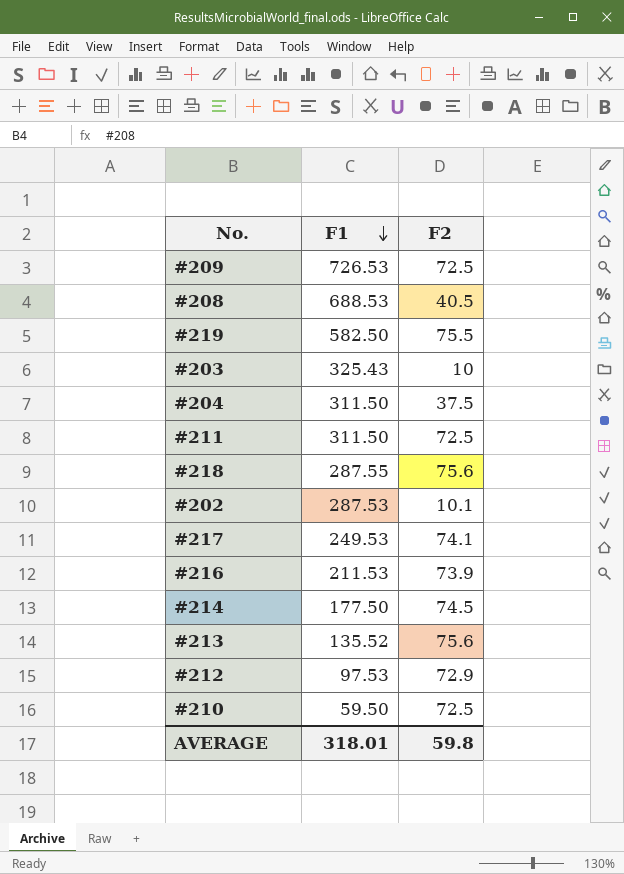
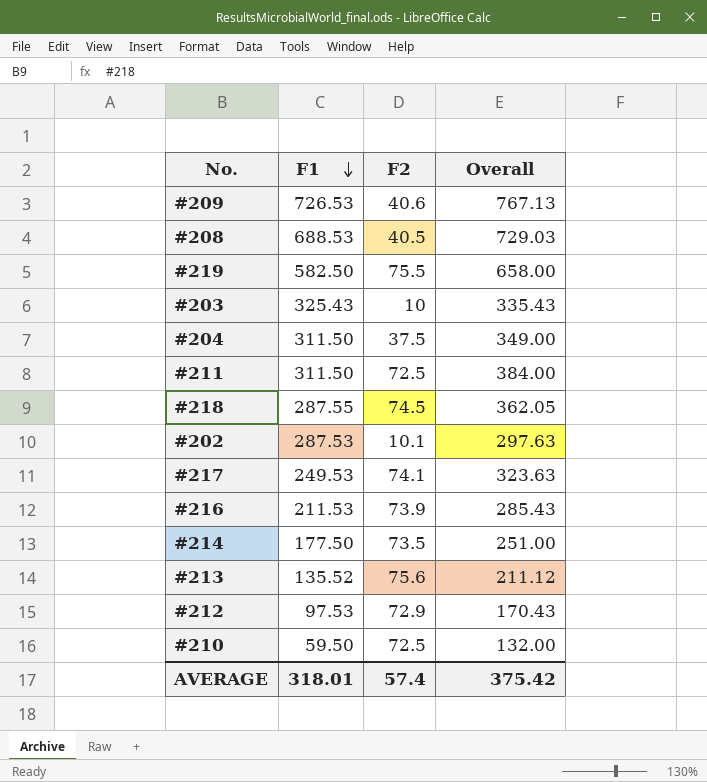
column Overall | formula: none -> [F1] + [F2]
#209 | F2: 72.5 -> 40.6
#218 | F2: 75.6 -> 74.5
#214 | F2: 74.5 -> 73.5
AVERAGE | F2: 59.8 -> 57.4

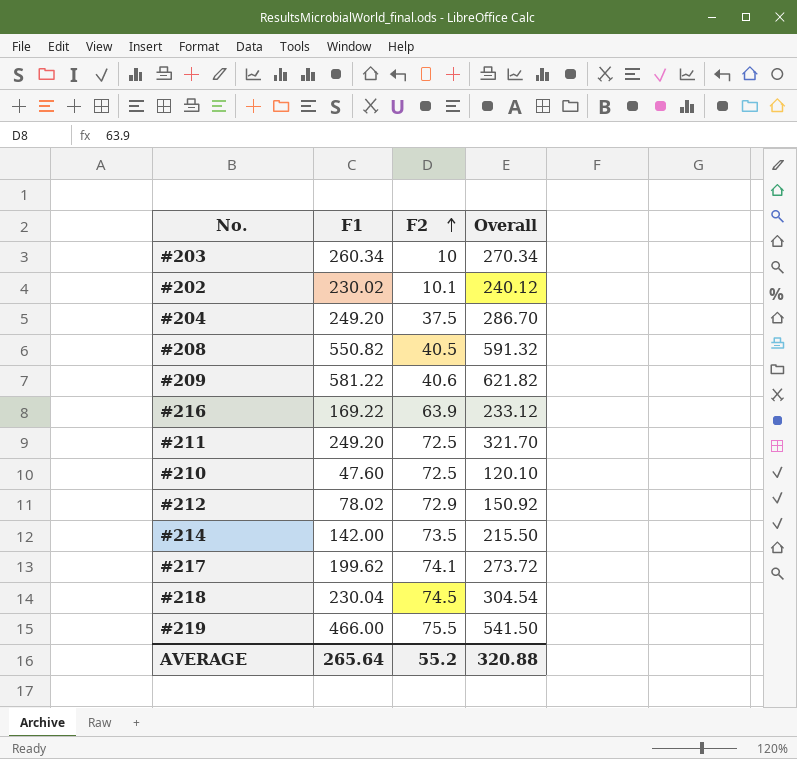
row order: F1 descending -> F2 ascending
row #213: 135.52 | 75.6 | 211.12 -> none
#203 | F1: 325.43 -> 260.34
#203 | Overall: 335.43 -> 270.34
#202 | F1: 287.53 -> 230.02
#202 | Overall: 297.63 -> 240.12
#204 | F1: 311.50 -> 249.20
#204 | Overall: 349.00 -> 286.70
#208 | F1: 688.53 -> 550.82
#208 | Overall: 729.03 -> 591.32
#209 | F1: 726.53 -> 581.22
#209 | Overall: 767.13 -> 621.82
#216 | F1: 211.53 -> 169.22
#216 | F2: 73.9 -> 63.9
#216 | Overall: 285.43 -> 233.12
#211 | F1: 311.50 -> 249.20
#211 | Overall: 384.00 -> 321.70
#210 | F1: 59.50 -> 47.60
#210 | Overall: 132.00 -> 120.10
#212 | F1: 97.53 -> 78.02
#212 | Overall: 170.43 -> 150.92
#214 | F1: 177.50 -> 142.00
#214 | Overall: 251.00 -> 215.50
#217 | F1: 249.53 -> 199.62
#217 | Overall: 323.63 -> 273.72
#218 | F1: 287.55 -> 230.04
#218 | Overall: 362.05 -> 304.54
#219 | F1: 582.50 -> 466.00
#219 | Overall: 658.00 -> 541.50
AVERAGE | F1: 318.01 -> 265.64
AVERAGE | F2: 57.4 -> 55.2
AVERAGE | Overall: 375.42 -> 320.88

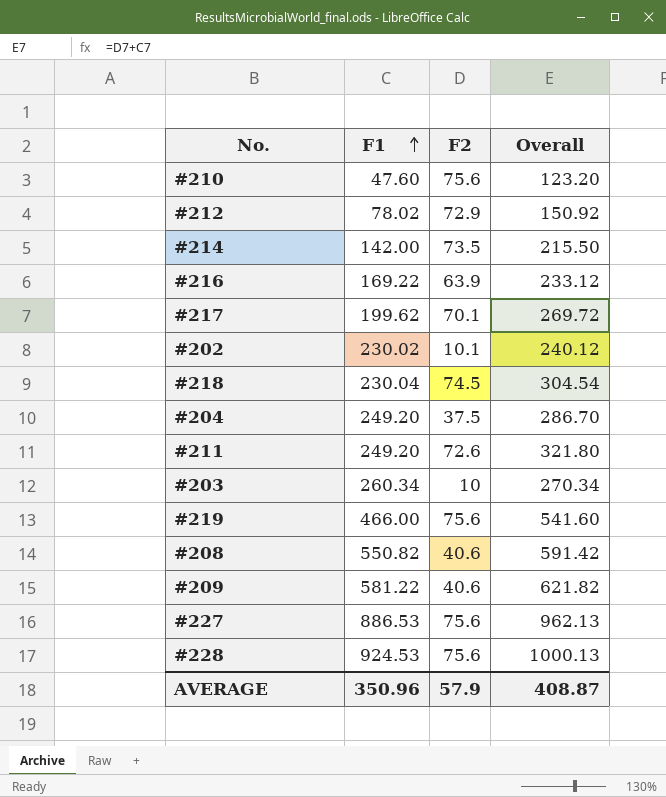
row order: F2 ascending -> F1 ascending
#210 | F2: 72.5 -> 75.6
#210 | Overall: 120.10 -> 123.20
#217 | F2: 74.1 -> 70.1
#217 | Overall: 273.72 -> 269.72
#211 | F2: 72.5 -> 72.6
#211 | Overall: 321.70 -> 321.80
#219 | F2: 75.5 -> 75.6
#219 | Overall: 541.50 -> 541.60
#208 | F2: 40.5 -> 40.6
#208 | Overall: 591.32 -> 591.42
row #227: none -> 886.53 | 75.6 | 962.13
row #228: none -> 924.53 | 75.6 | 1000.13
AVERAGE | F1: 265.64 -> 350.96
AVERAGE | F2: 55.2 -> 57.9
AVERAGE | Overall: 320.88 -> 408.87

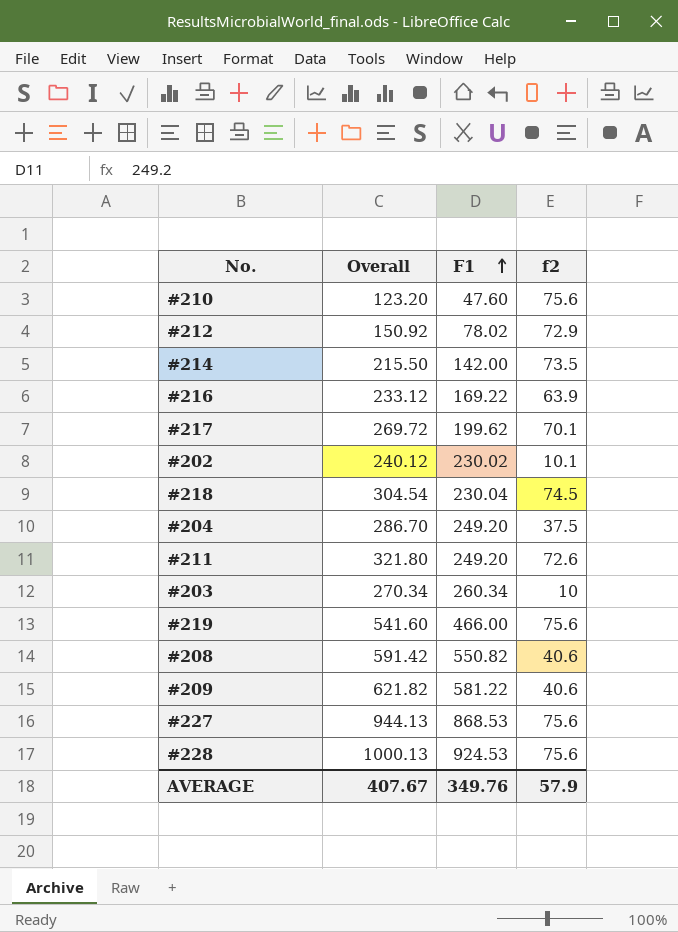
column Overall | position: 4 -> 2
column name: F2 -> f2
#227 | Overall: 962.13 -> 944.13
#227 | F1: 886.53 -> 868.53
AVERAGE | Overall: 408.87 -> 407.67
AVERAGE | F1: 350.96 -> 349.76

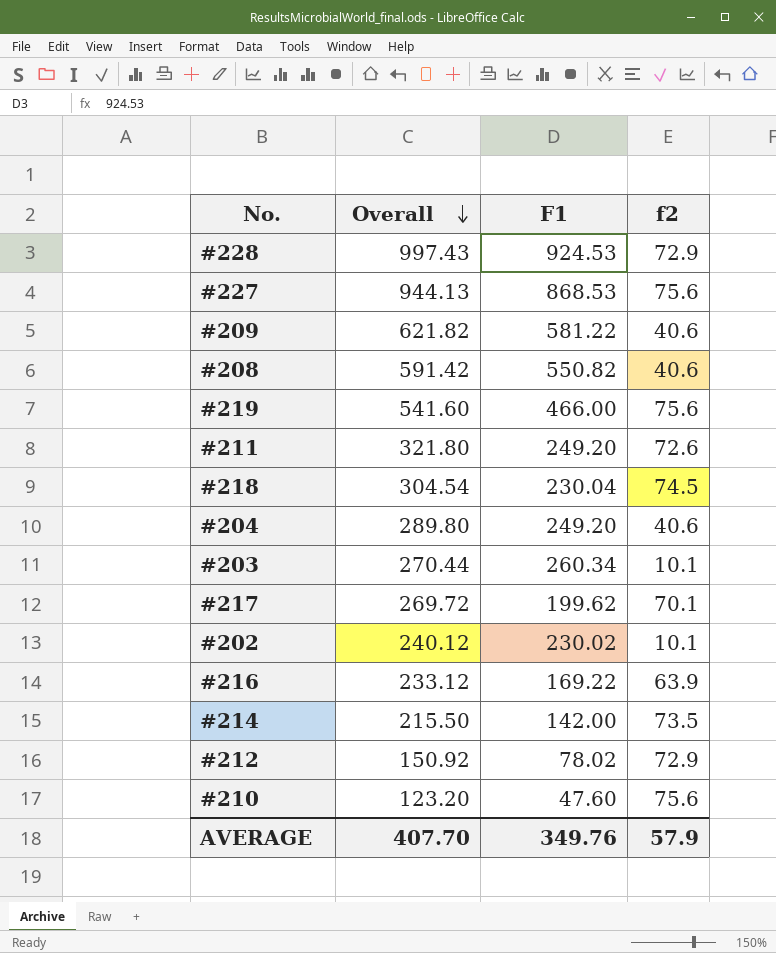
row order: F1 ascending -> Overall descending
#228 | Overall: 1000.13 -> 997.43
#228 | f2: 75.6 -> 72.9
#204 | Overall: 286.70 -> 289.80
#204 | f2: 37.5 -> 40.6
#203 | Overall: 270.34 -> 270.44
#203 | f2: 10 -> 10.1
AVERAGE | Overall: 407.67 -> 407.70

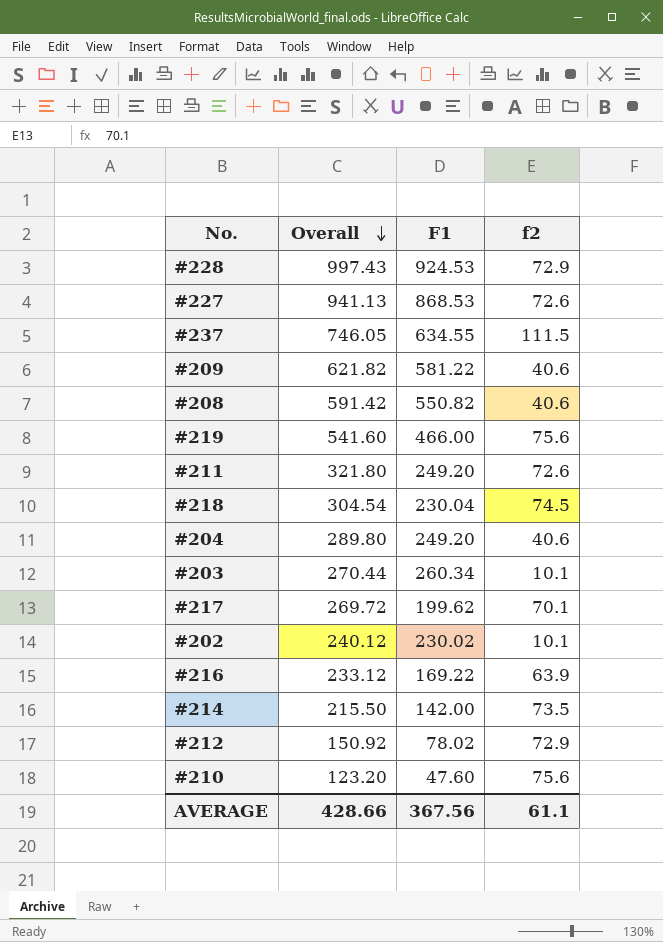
#227 | Overall: 944.13 -> 941.13
#227 | f2: 75.6 -> 72.6
row #237: none -> 746.05 | 634.55 | 111.5
AVERAGE | Overall: 407.70 -> 428.66
AVERAGE | F1: 349.76 -> 367.56
AVERAGE | f2: 57.9 -> 61.1

